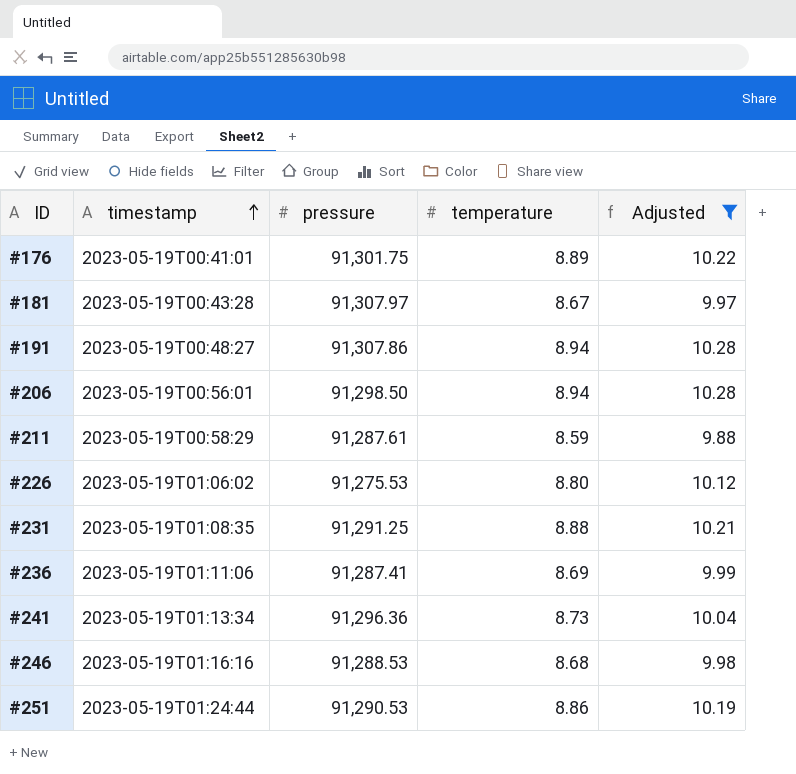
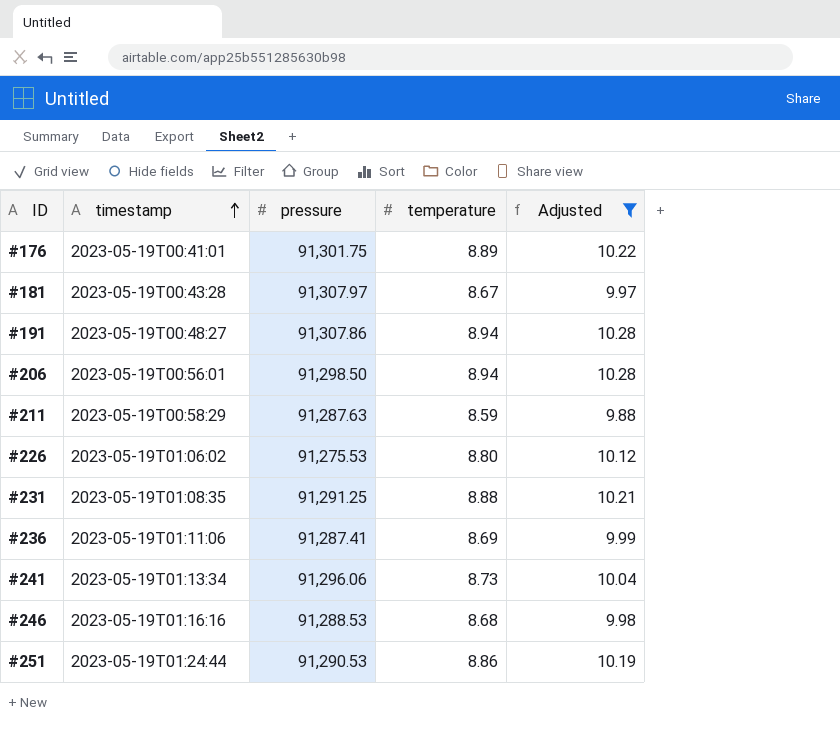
#211 | pressure: 91,287.61 -> 91,287.63
#241 | pressure: 91,296.36 -> 91,296.06

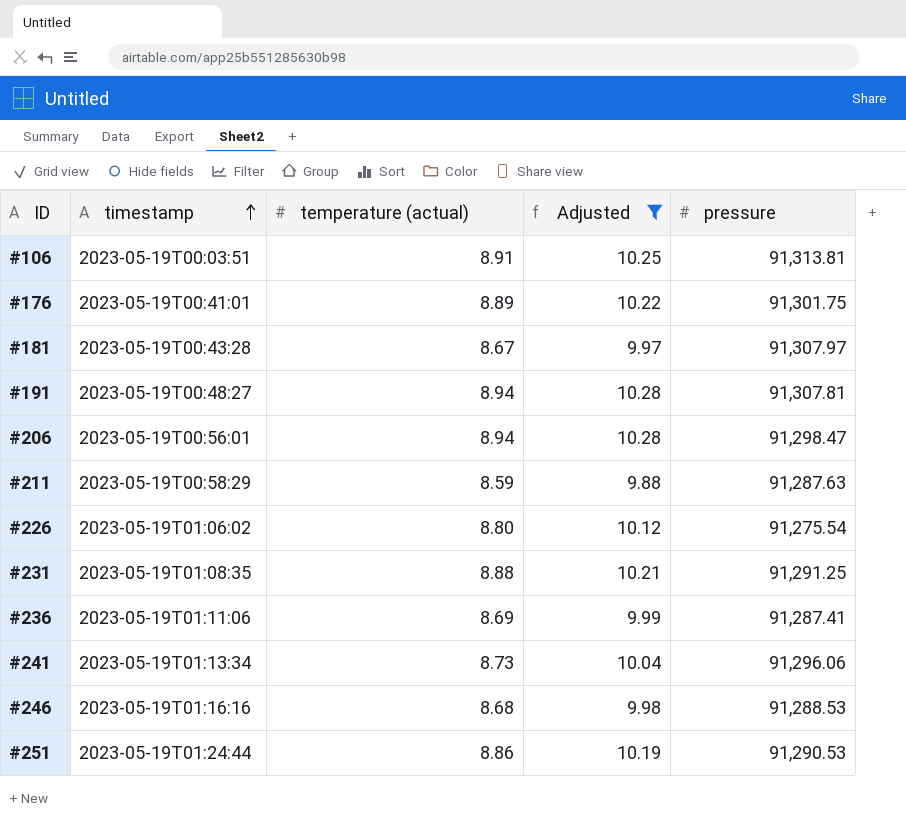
column name: temperature -> temperature (actual)
column pressure | position: 3 -> 5
row #106: none -> 2023-05-19T00:03:51 | 8.91 | 10.25 | 91,313.81
#191 | pressure: 91,307.86 -> 91,307.81
#206 | pressure: 91,298.50 -> 91,298.47
#226 | pressure: 91,275.53 -> 91,275.54

